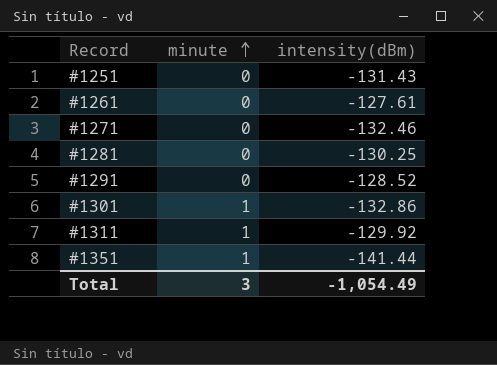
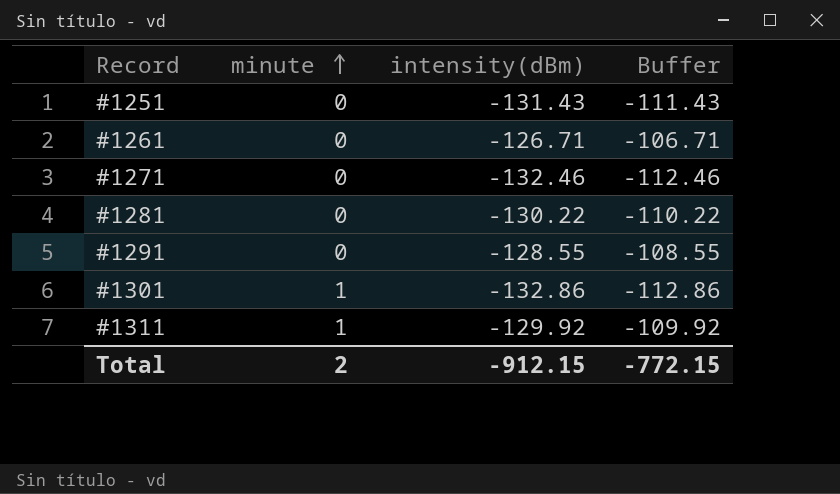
column Buffer | formula: none -> [intensity(dBm)] + 20
row #1351: 1 | -141.44 -> none
#1261 | intensity(dBm): -127.61 -> -126.71
#1281 | intensity(dBm): -130.25 -> -130.22
#1291 | intensity(dBm): -128.52 -> -128.55
Total | minute: 3 -> 2
Total | intensity(dBm): -1,054.49 -> -912.15

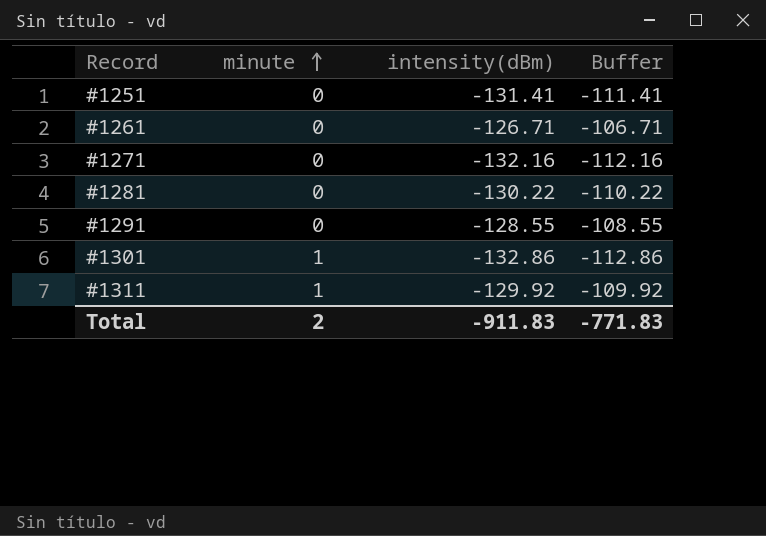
#1251 | intensity(dBm): -131.43 -> -131.41
#1251 | Buffer: -111.43 -> -111.41
#1271 | intensity(dBm): -132.46 -> -132.16
#1271 | Buffer: -112.46 -> -112.16
Total | intensity(dBm): -912.15 -> -911.83
Total | Buffer: -772.15 -> -771.83

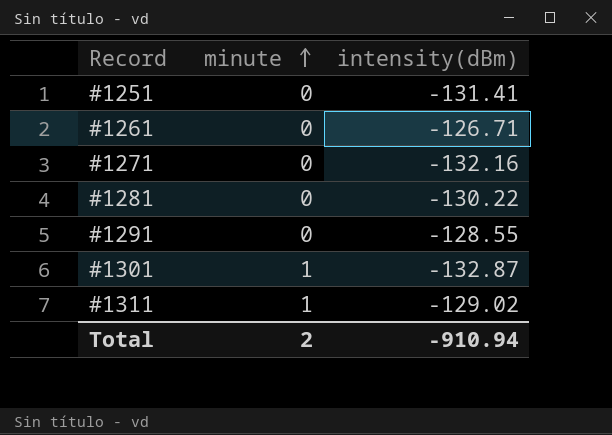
column Buffer | formula: [intensity(dBm)] + 20 -> none
#1301 | intensity(dBm): -132.86 -> -132.87
#1311 | intensity(dBm): -129.92 -> -129.02
Total | intensity(dBm): -911.83 -> -910.94

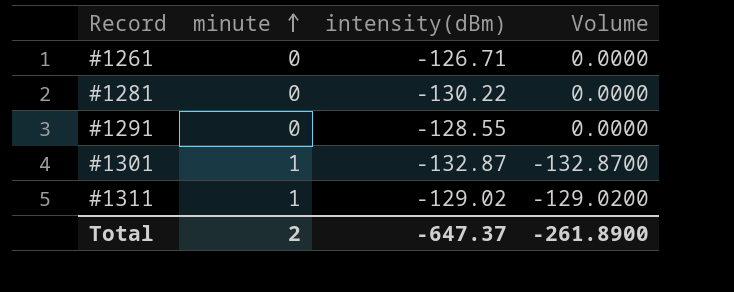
column Volume | formula: none -> [minute] * [intensity(dBm)]
row #1251: 0 | -131.41 -> none
row #1271: 0 | -132.16 -> none
Total | intensity(dBm): -910.94 -> -647.37

